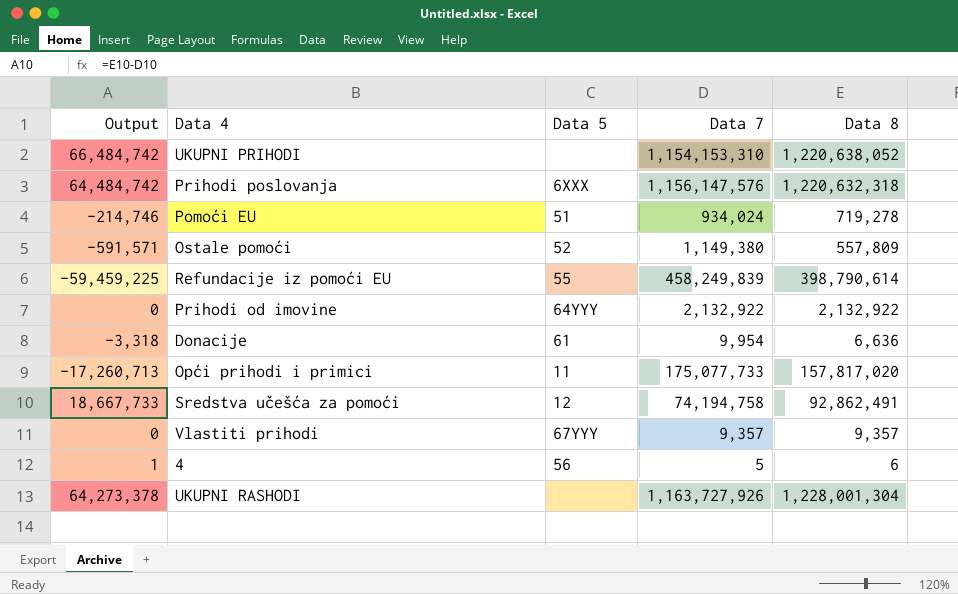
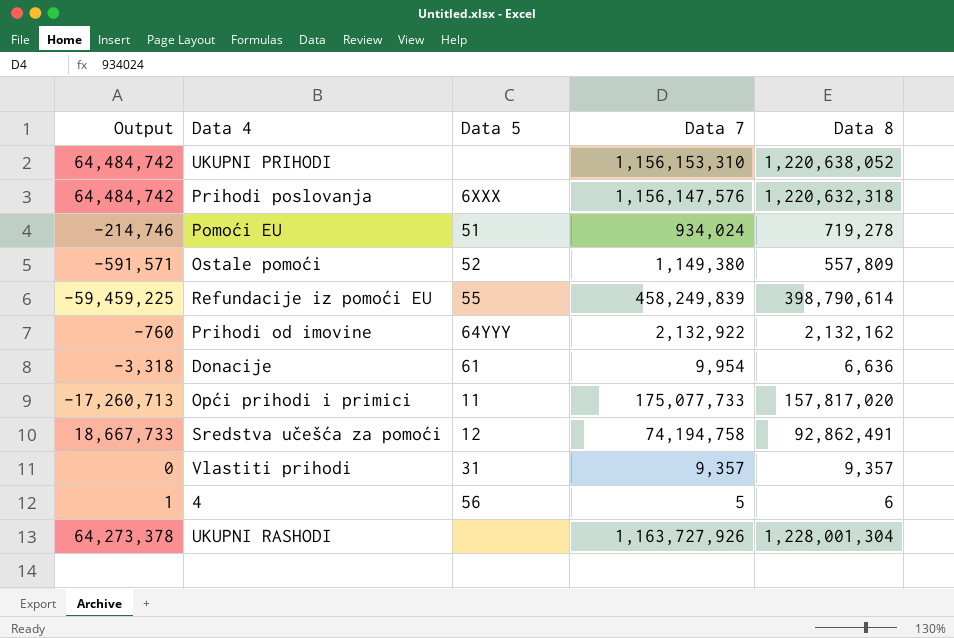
UKUPNI PRIHODI | Output: 66,484,742 -> 64,484,742
UKUPNI PRIHODI | Data 7: 1,154,153,310 -> 1,156,153,310
Prihodi od imovine | Output: 0 -> -760
Prihodi od imovine | Data 8: 2,132,922 -> 2,132,162
Vlastiti prihodi | Data 5: 67YYY -> 31

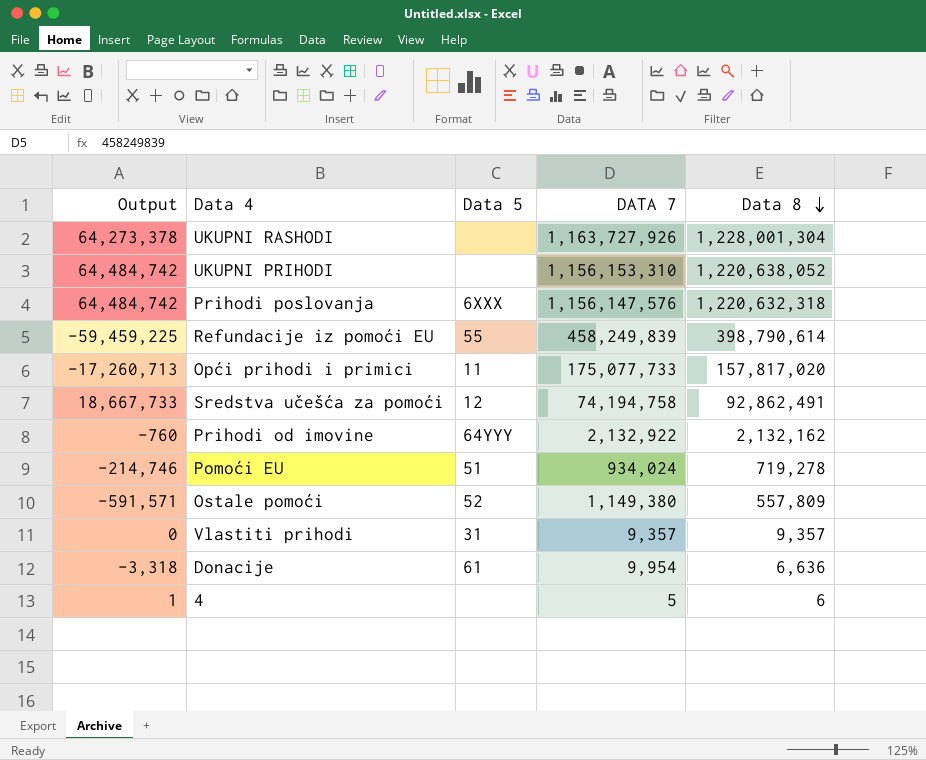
row order: none -> Data 8 descending
column name: Data 7 -> DATA 7
4 | Data 5: 56 -> none

